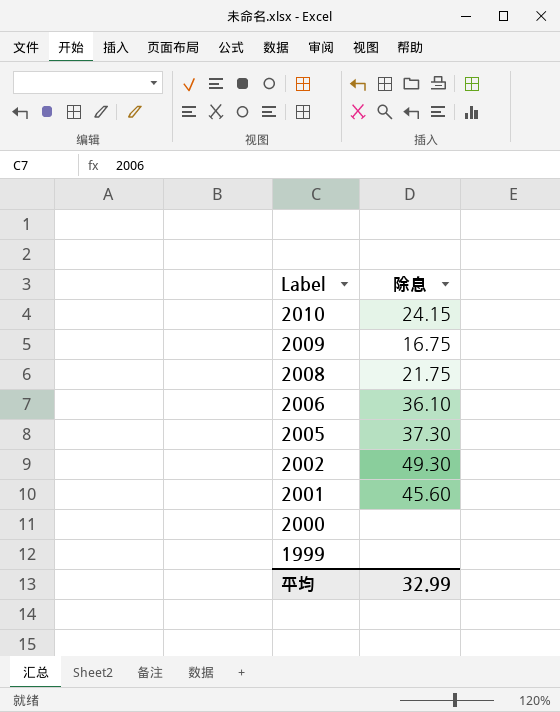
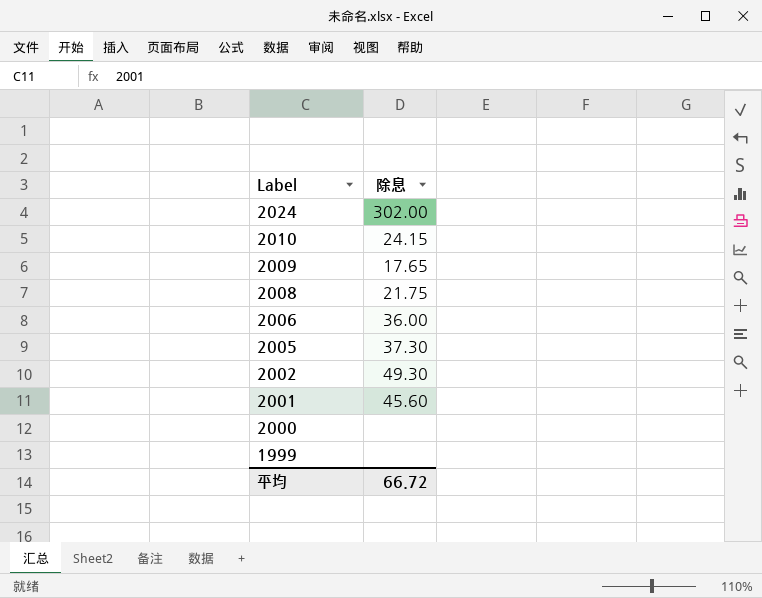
row 2024: none -> 302.00
2009 | 除息: 16.75 -> 17.65
2006 | 除息: 36.10 -> 36.00
平均 | 除息: 32.99 -> 66.72

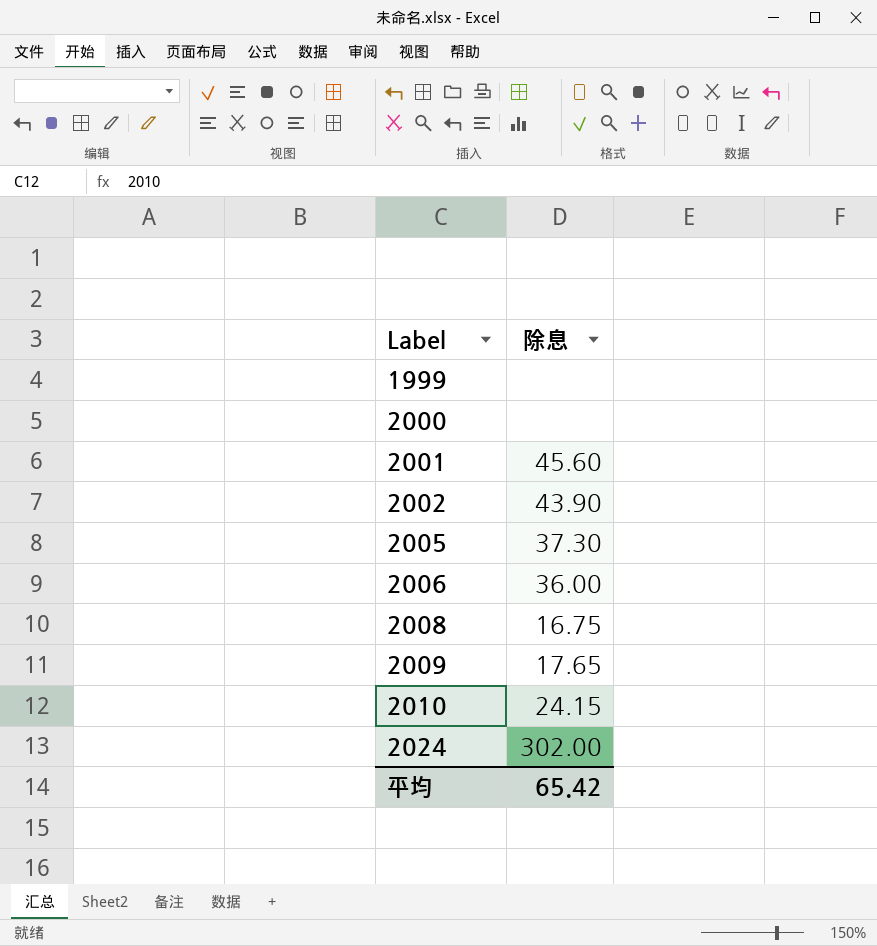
row order: Label descending -> Label ascending
2002 | 除息: 49.30 -> 43.90
2008 | 除息: 21.75 -> 16.75
平均 | 除息: 66.72 -> 65.42

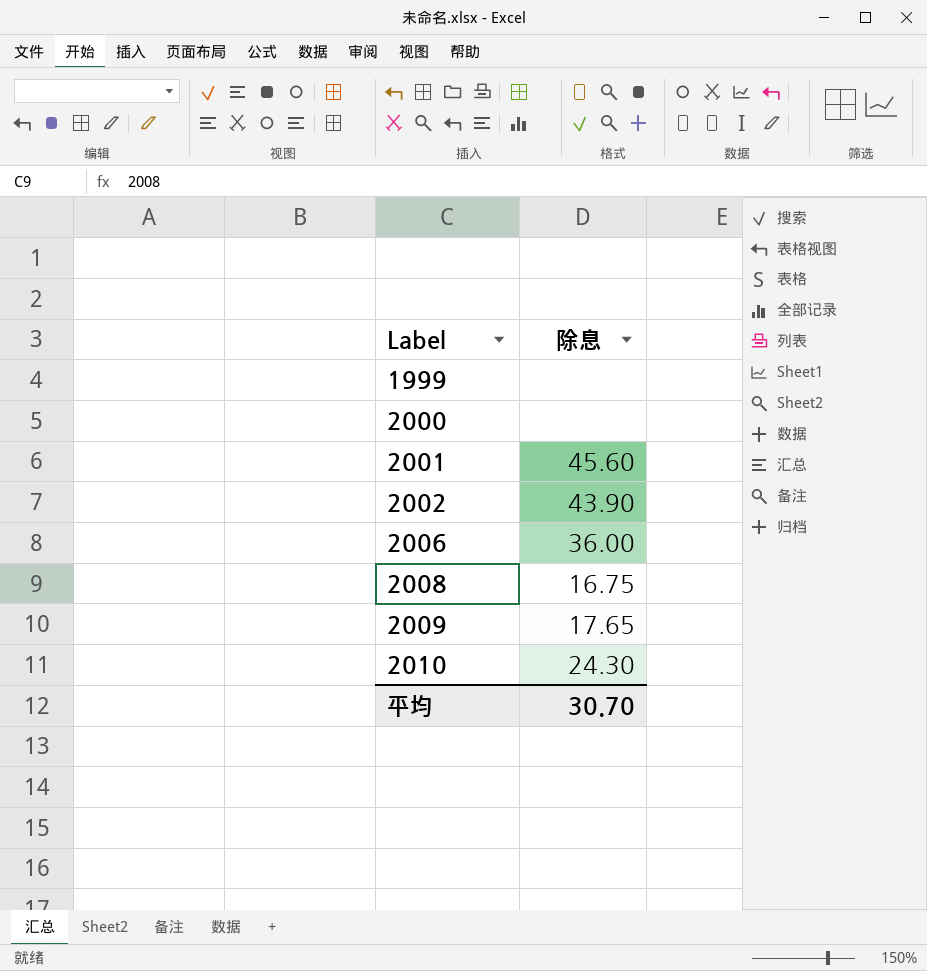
row 2005: 37.30 -> none
row 2024: 302.00 -> none
2010 | 除息: 24.15 -> 24.30
平均 | 除息: 65.42 -> 30.70

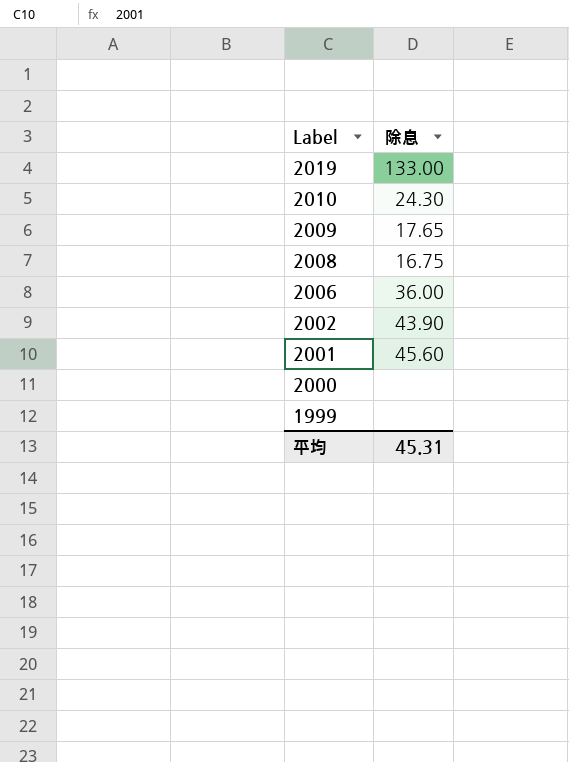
row order: Label ascending -> Label descending
row 2019: none -> 133.00
平均 | 除息: 30.70 -> 45.31

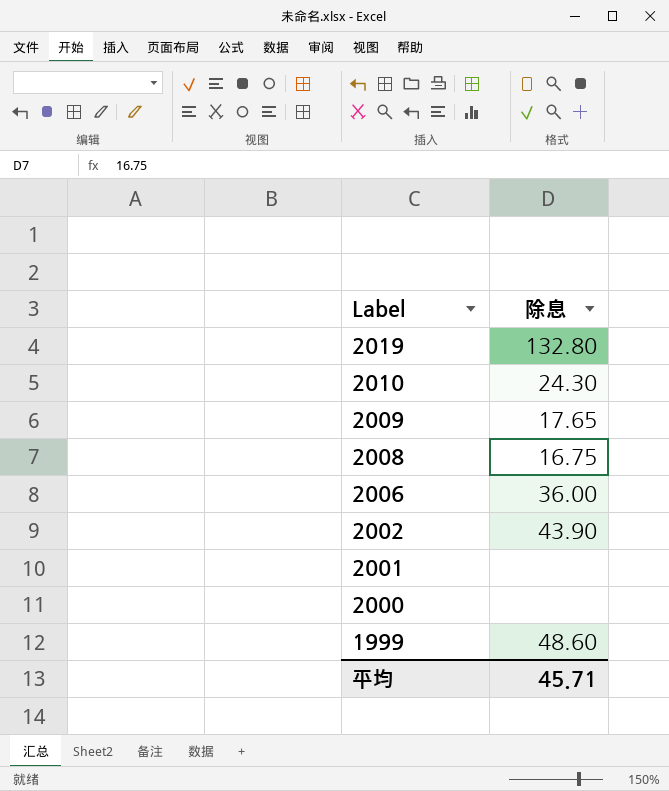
2019 | 除息: 133.00 -> 132.80
2001 | 除息: 45.60 -> none
1999 | 除息: none -> 48.60
平均 | 除息: 45.31 -> 45.71

